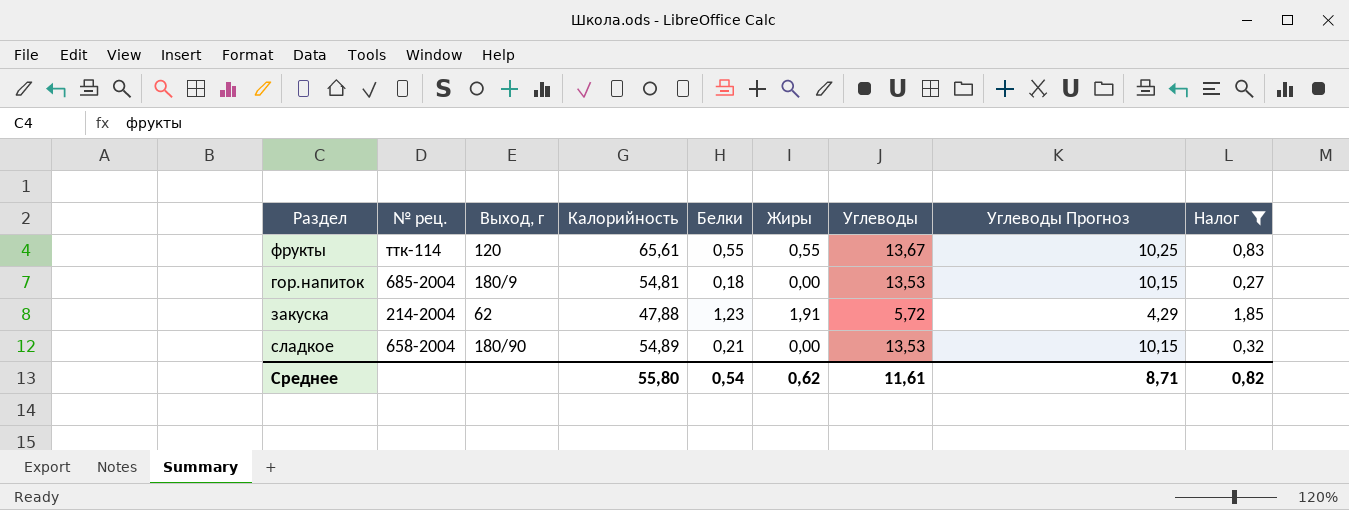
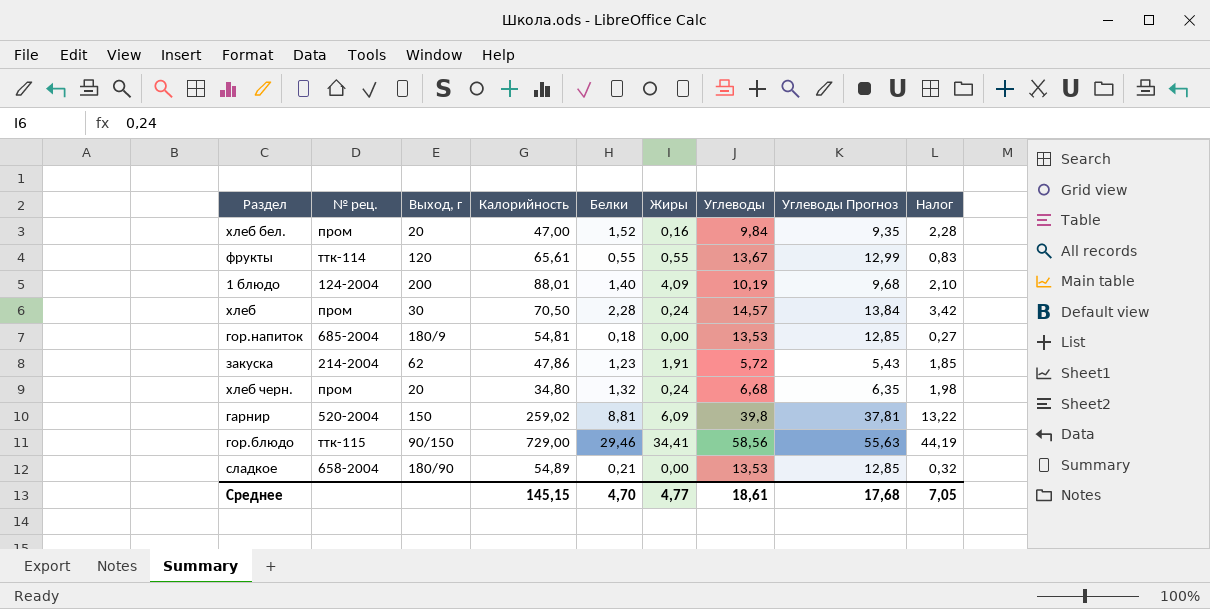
filter: Налог <= 1,85 -> none
column Углеводы Прогноз | formula: [Углеводы] * 0,75 -> [Углеводы] * 0,95
закуска | Калорийность: 47,88 -> 47,86
Среднее | Калорийность: 55,80 -> 145,15
Среднее | Белки: 0,54 -> 4,70
Среднее | Жиры: 0,62 -> 4,77
Среднее | Углеводы: 11,61 -> 18,61
Среднее | Углеводы Прогноз: 8,71 -> 17,68
Среднее | Налог: 0,82 -> 7,05

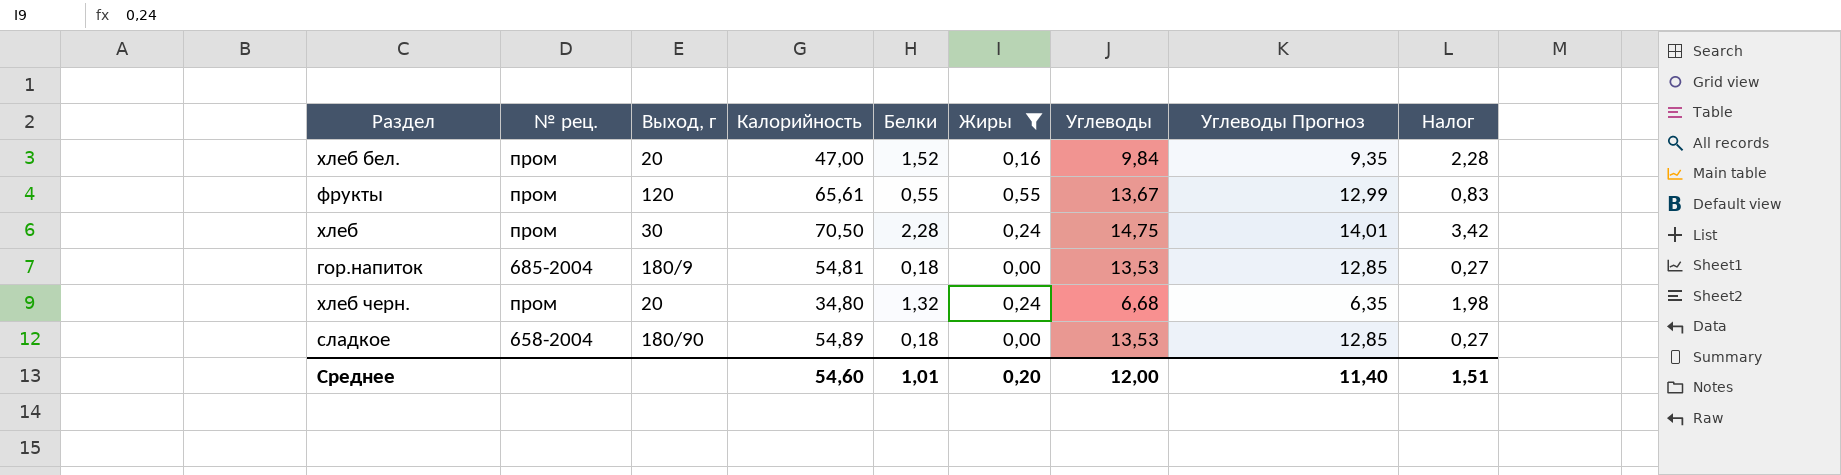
filter: none -> Жиры <= 0,55
фрукты | № рец.: ттк-114 -> пром
хлеб | Углеводы: 14,57 -> 14,75
хлеб | Углеводы Прогноз: 13,84 -> 14,01
сладкое | Белки: 0,21 -> 0,18
сладкое | Налог: 0,32 -> 0,27
Среднее | Калорийность: 145,15 -> 54,60
Среднее | Белки: 4,70 -> 1,01
Среднее | Жиры: 4,77 -> 0,20
Среднее | Углеводы: 18,61 -> 12,00
Среднее | Углеводы Прогноз: 17,68 -> 11,40
Среднее | Налог: 7,05 -> 1,51

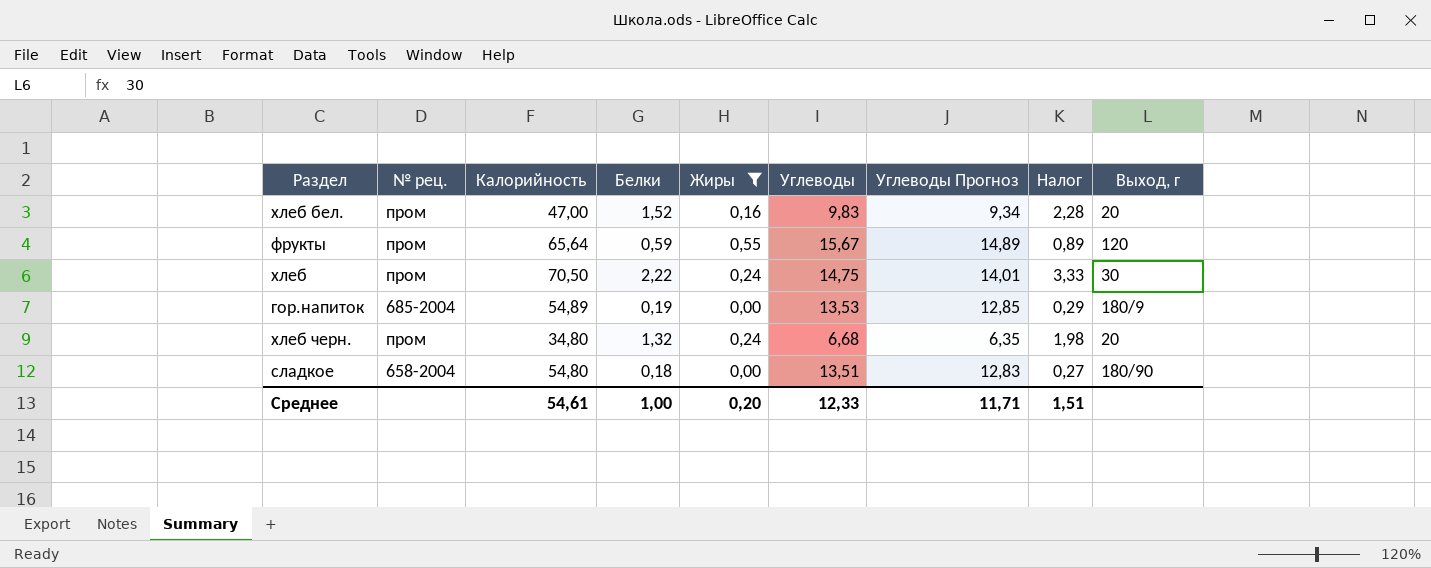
column Выход, г | position: 3 -> 9
хлеб бел. | Углеводы: 9,84 -> 9,83
хлеб бел. | Углеводы Прогноз: 9,35 -> 9,34
фрукты | Калорийность: 65,61 -> 65,64
фрукты | Белки: 0,55 -> 0,59
фрукты | Углеводы: 13,67 -> 15,67
фрукты | Углеводы Прогноз: 12,99 -> 14,89
фрукты | Налог: 0,83 -> 0,89
хлеб | Белки: 2,28 -> 2,22
хлеб | Налог: 3,42 -> 3,33
гор.напиток | Калорийность: 54,81 -> 54,89
гор.напиток | Белки: 0,18 -> 0,19
гор.напиток | Налог: 0,27 -> 0,29
сладкое | Калорийность: 54,89 -> 54,80
сладкое | Углеводы: 13,53 -> 13,51
сладкое | Углеводы Прогноз: 12,85 -> 12,83
Среднее | Калорийность: 54,60 -> 54,61
Среднее | Белки: 1,01 -> 1,00
Среднее | Углеводы: 12,00 -> 12,33
Среднее | Углеводы Прогноз: 11,40 -> 11,71

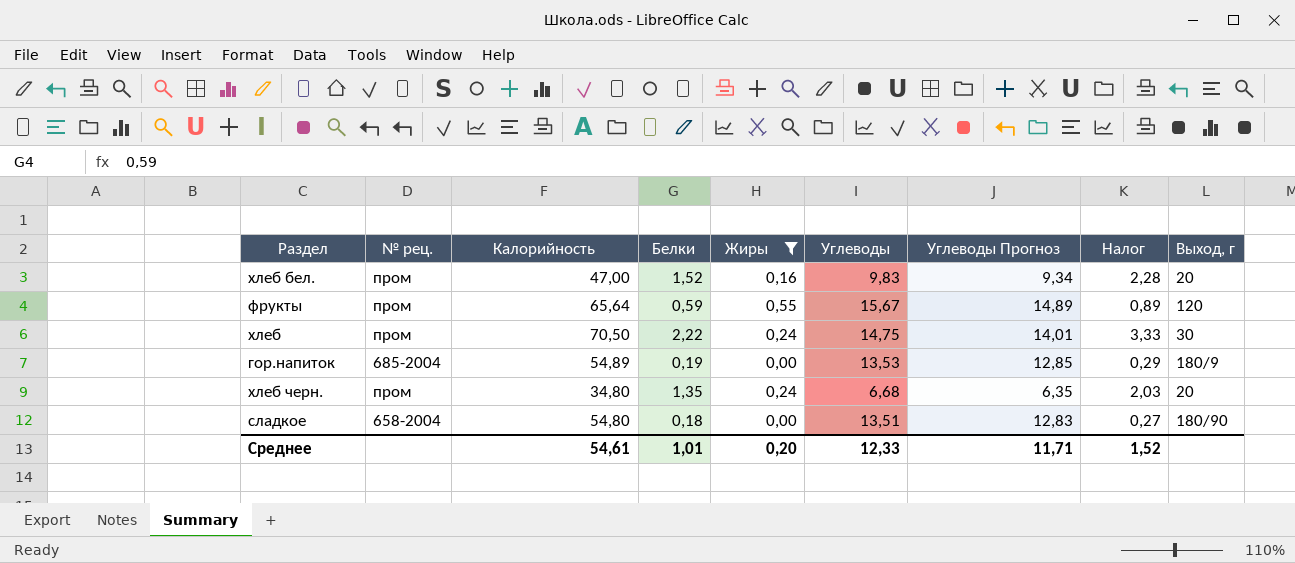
хлеб черн. | Белки: 1,32 -> 1,35
хлеб черн. | Налог: 1,98 -> 2,03
Среднее | Белки: 1,00 -> 1,01
Среднее | Налог: 1,51 -> 1,52

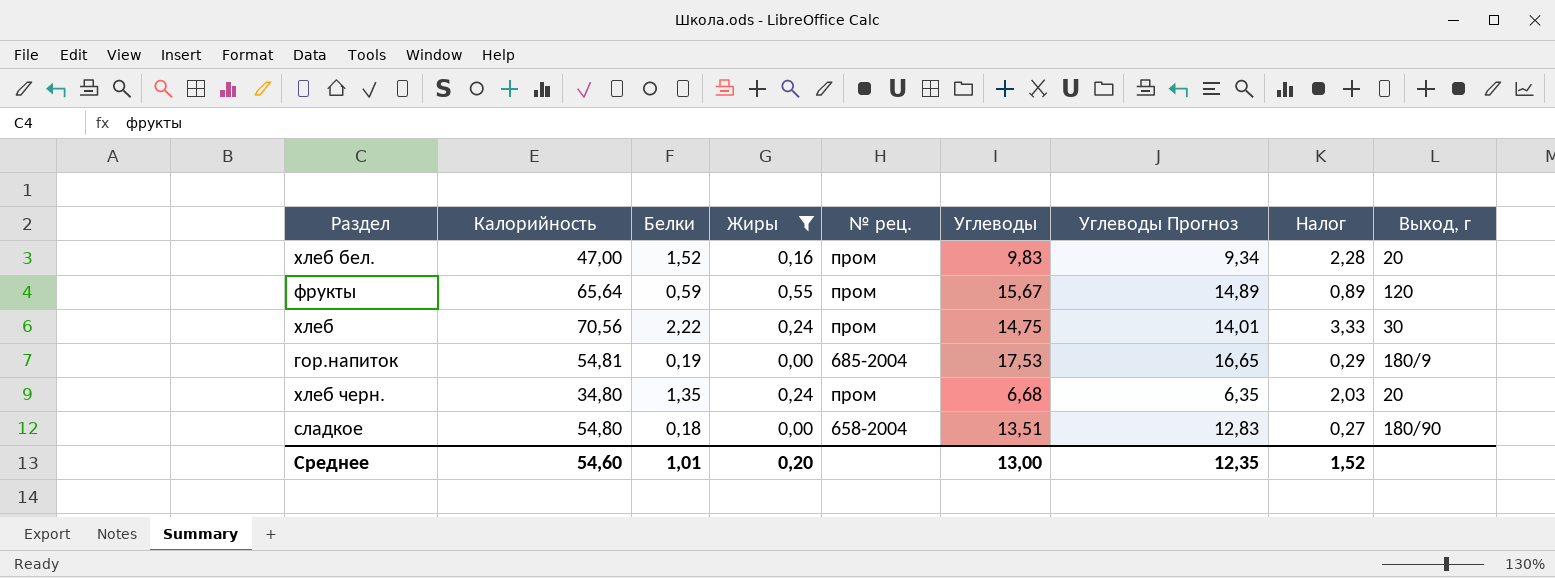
column № рец. | position: 2 -> 5
хлеб | Калорийность: 70,50 -> 70,56
гор.напиток | Калорийность: 54,89 -> 54,81
гор.напиток | Углеводы: 13,53 -> 17,53
гор.напиток | Углеводы Прогноз: 12,85 -> 16,65
Среднее | Калорийность: 54,61 -> 54,60
Среднее | Углеводы: 12,33 -> 13,00
Среднее | Углеводы Прогноз: 11,71 -> 12,35

